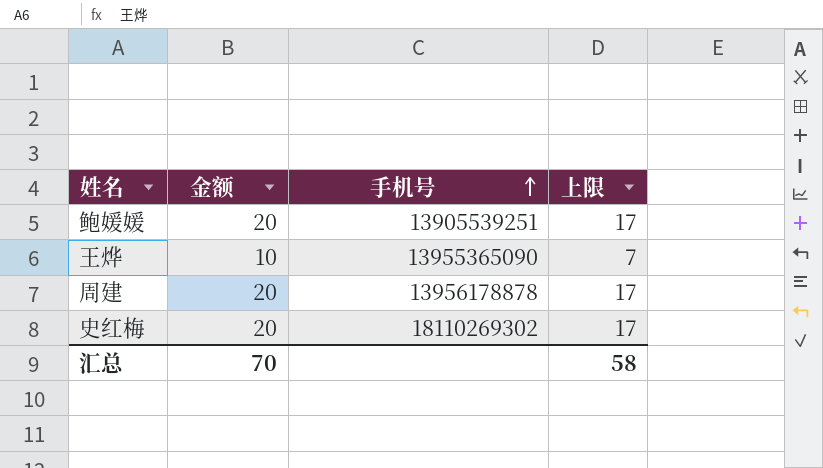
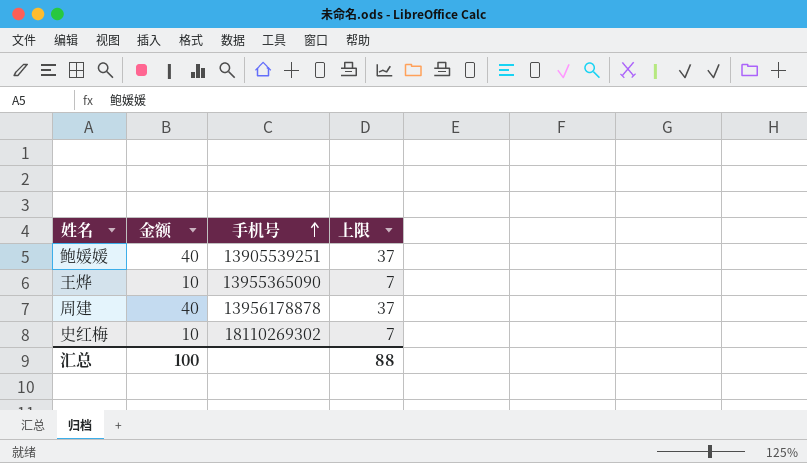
鲍媛媛 | 金额: 20 -> 40
鲍媛媛 | 上限: 17 -> 37
周建 | 金额: 20 -> 40
周建 | 上限: 17 -> 37
史红梅 | 金额: 20 -> 10
史红梅 | 上限: 17 -> 7
汇总 | 金额: 70 -> 100
汇总 | 上限: 58 -> 88

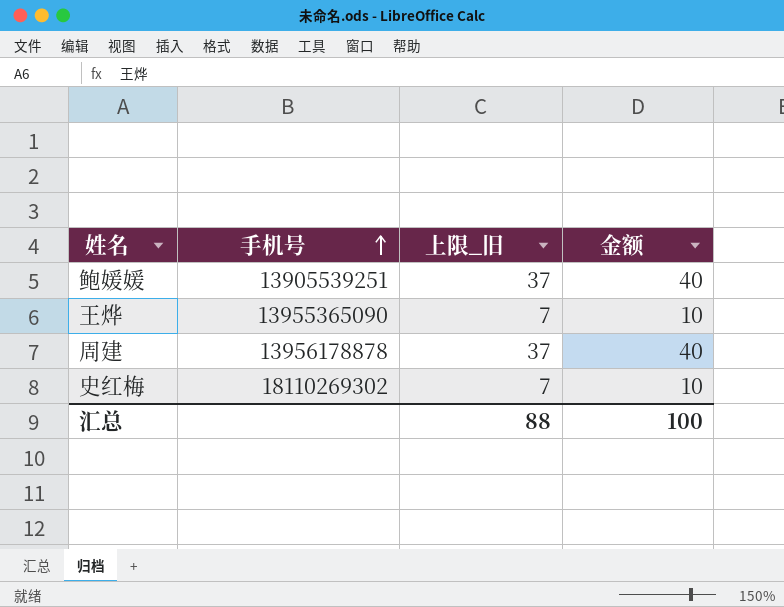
column name: 上限 -> 上限_旧
column 金额 | position: 2 -> 4

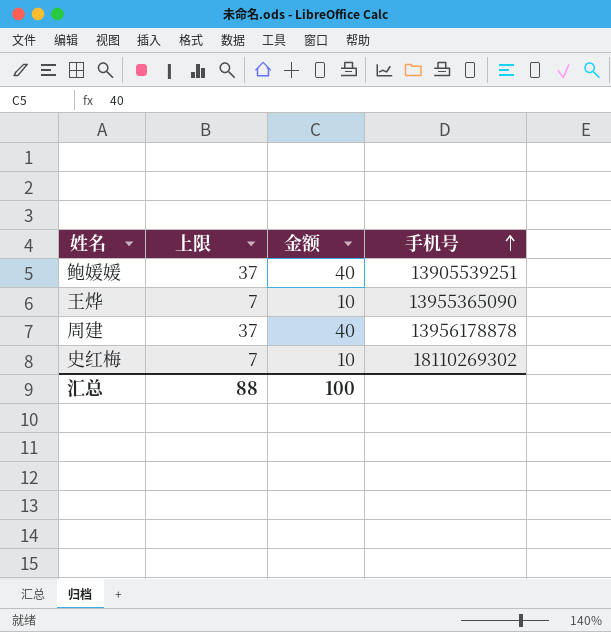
column name: 上限_旧 -> 上限
column 手机号 | position: 2 -> 4

